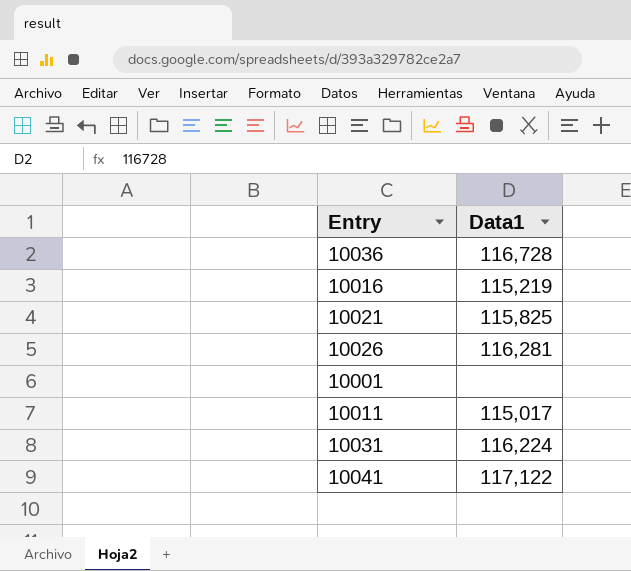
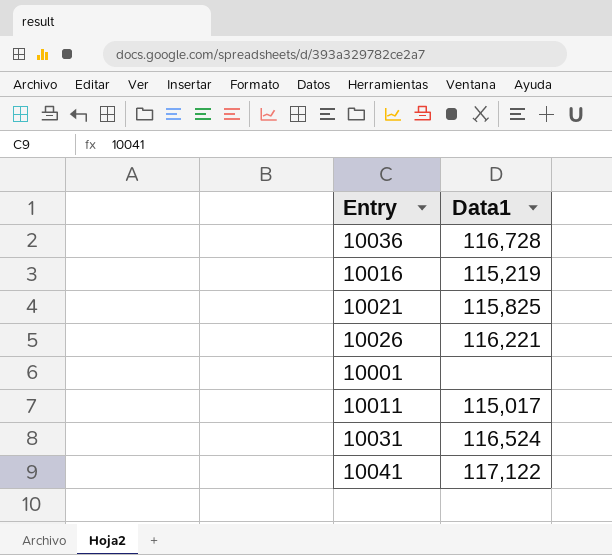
10026 | Data1: 116,281 -> 116,221
10031 | Data1: 116,224 -> 116,524

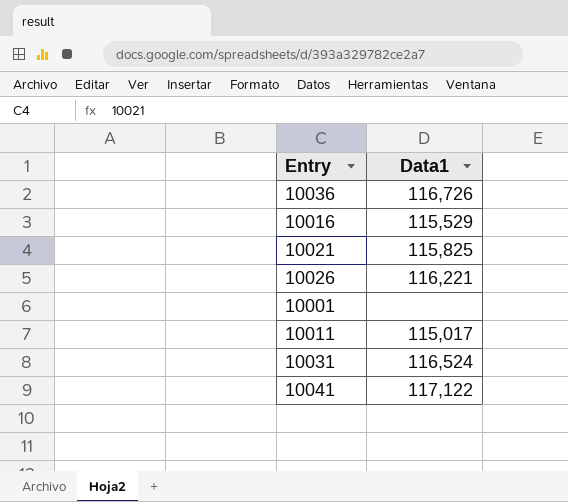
10036 | Data1: 116,728 -> 116,726
10016 | Data1: 115,219 -> 115,529

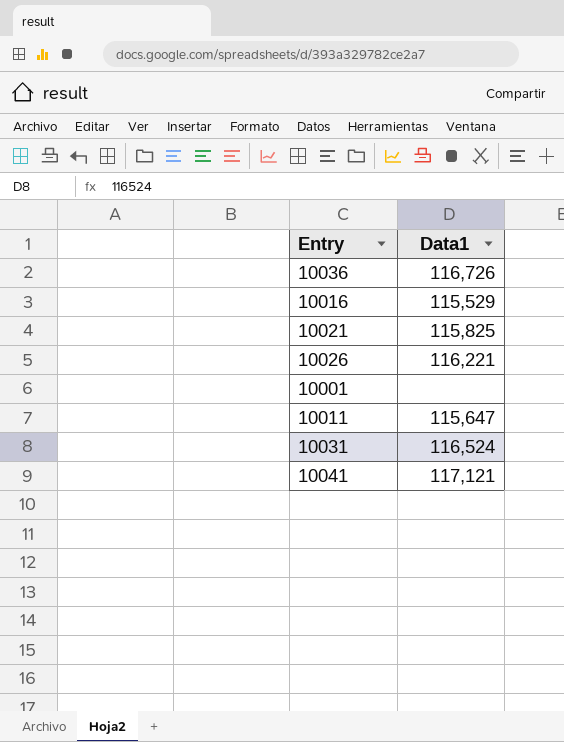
10011 | Data1: 115,017 -> 115,647
10041 | Data1: 117,122 -> 117,121

